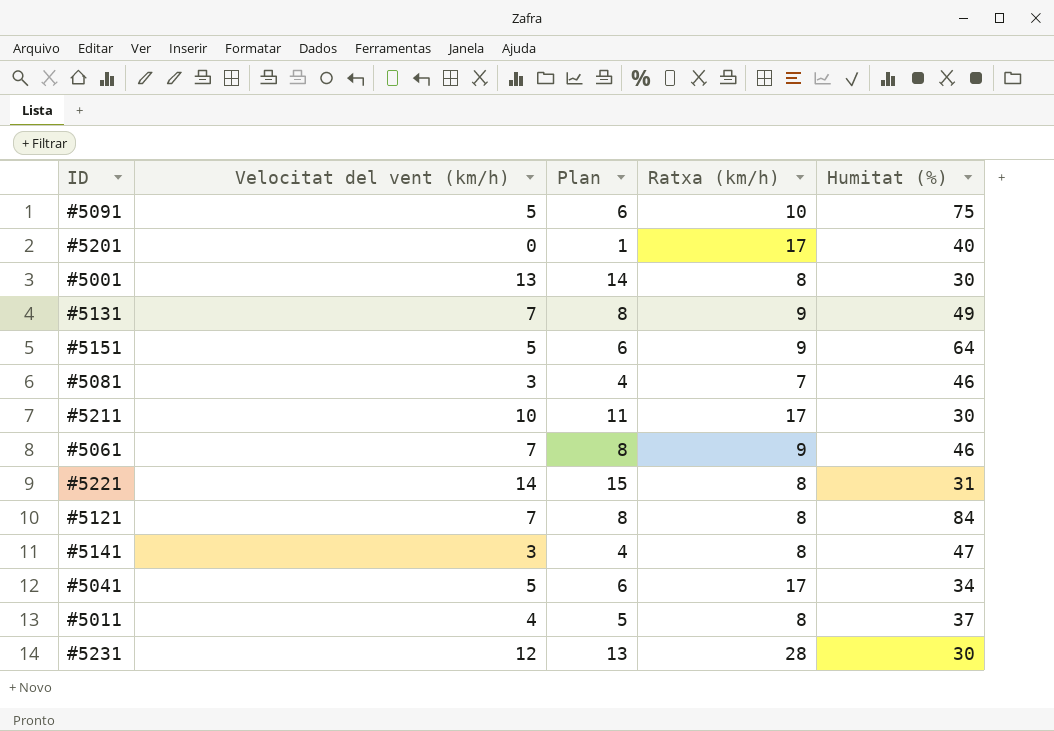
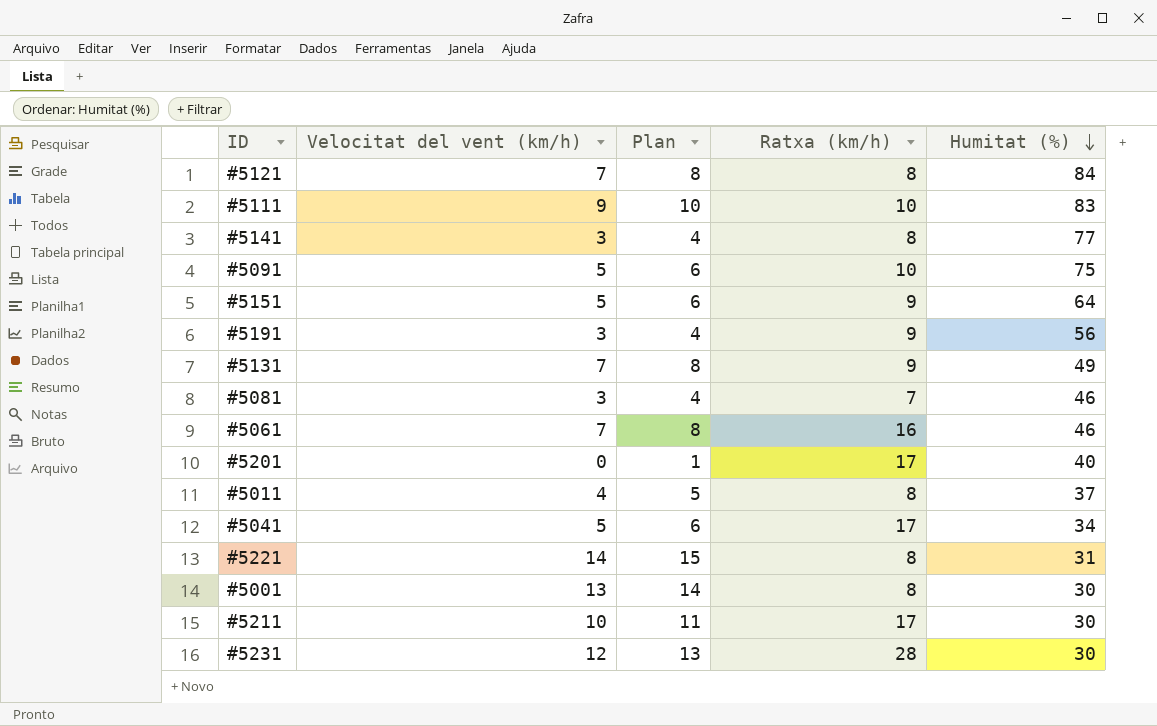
row order: none -> Humitat (%) descending
row #5111: none -> 9 | 10 | 10 | 83
#5141 | Humitat (%): 47 -> 77
row #5191: none -> 3 | 4 | 9 | 56
#5061 | Ratxa (km/h): 9 -> 16

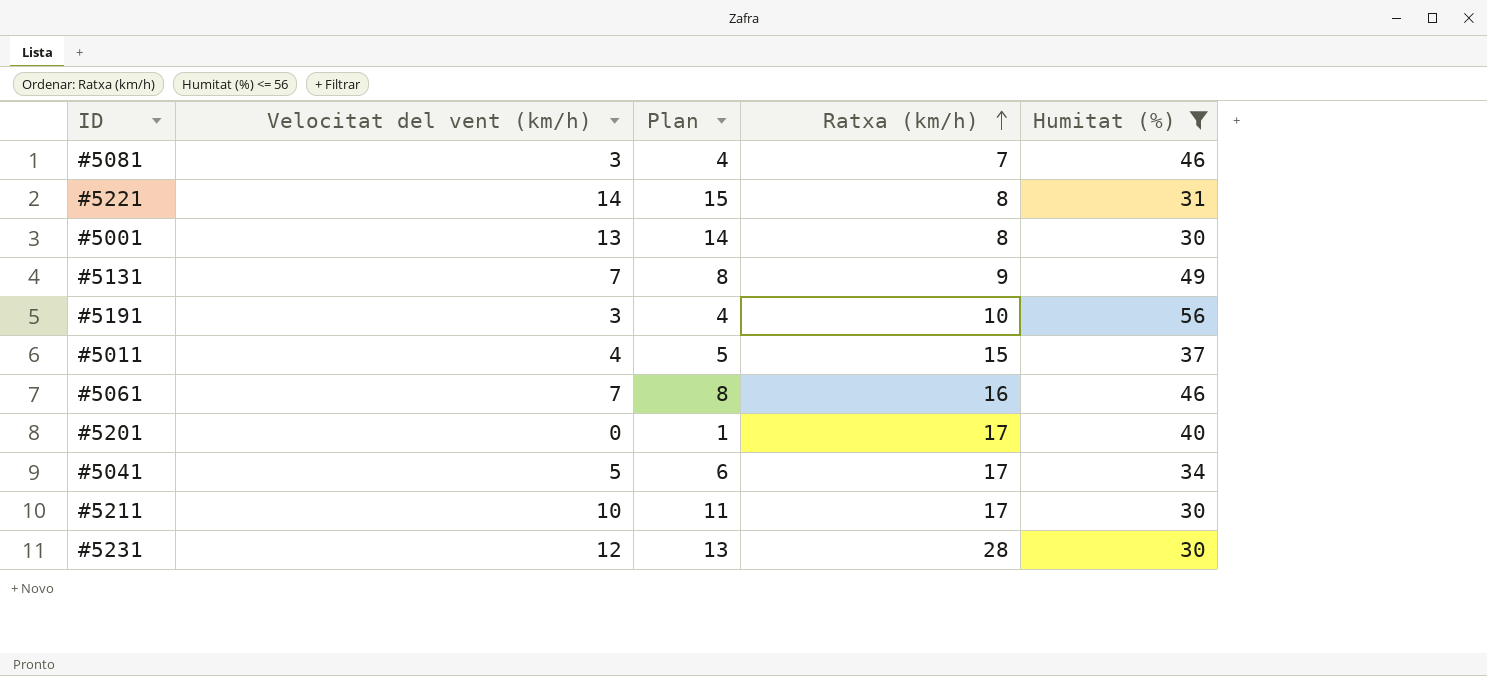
filter: none -> Humitat (%) <= 56
row order: Humitat (%) descending -> Ratxa (km/h) ascending
#5191 | Ratxa (km/h): 9 -> 10
#5011 | Ratxa (km/h): 8 -> 15

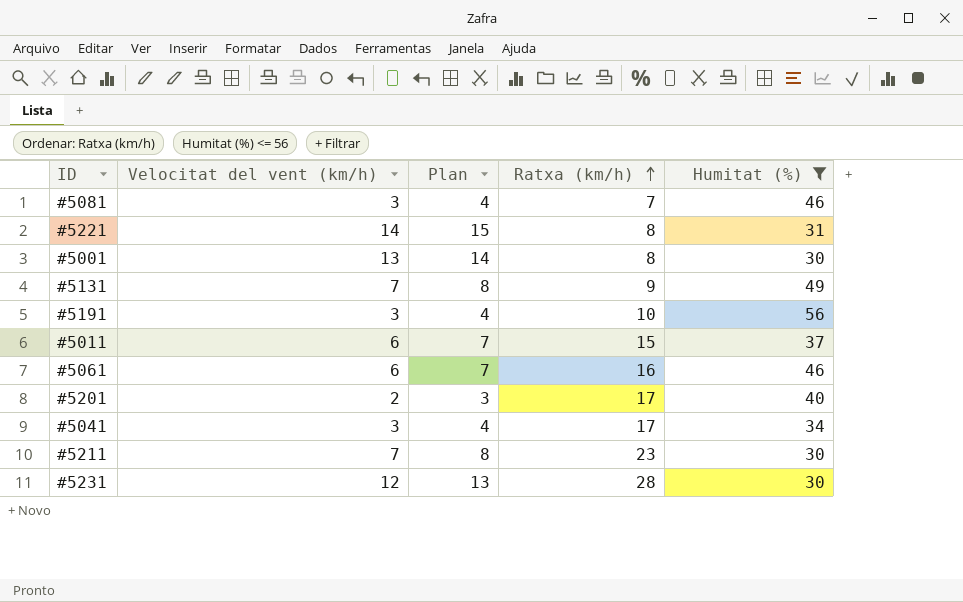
#5011 | Velocitat del vent (km/h): 4 -> 6
#5011 | Plan: 5 -> 7
#5061 | Velocitat del vent (km/h): 7 -> 6
#5061 | Plan: 8 -> 7
#5201 | Velocitat del vent (km/h): 0 -> 2
#5201 | Plan: 1 -> 3
#5041 | Velocitat del vent (km/h): 5 -> 3
#5041 | Plan: 6 -> 4
#5211 | Velocitat del vent (km/h): 10 -> 7
#5211 | Plan: 11 -> 8
#5211 | Ratxa (km/h): 17 -> 23

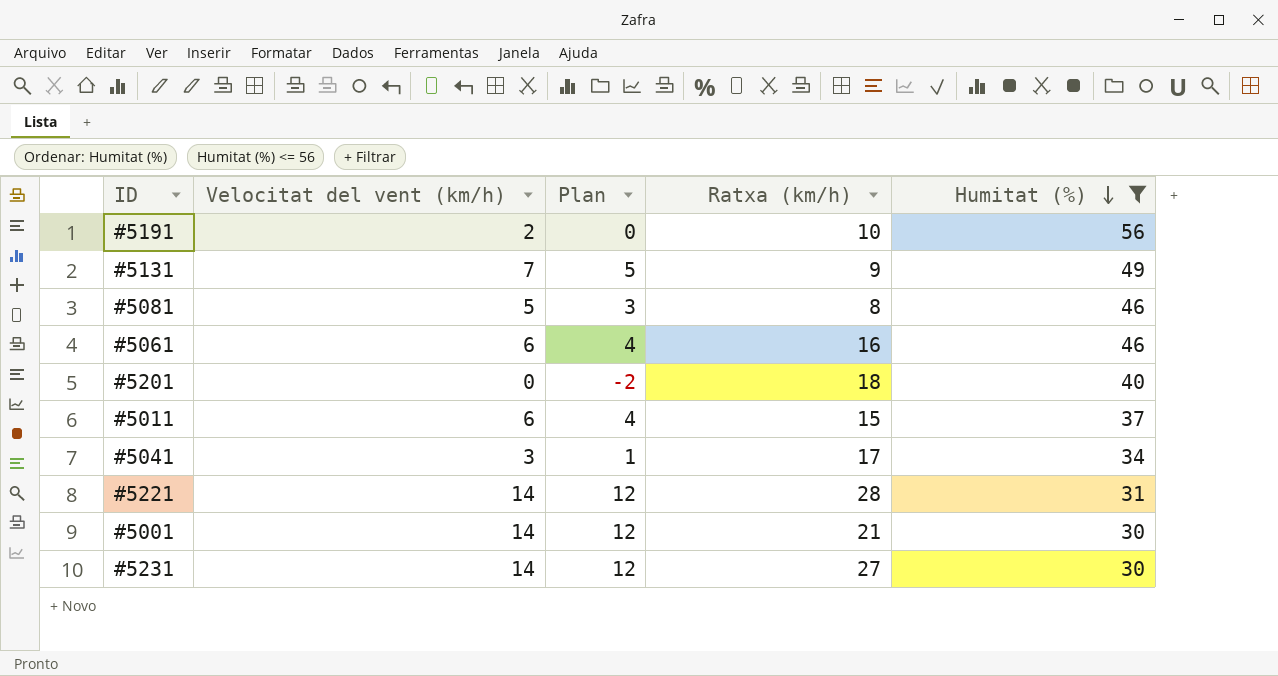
row order: Ratxa (km/h) ascending -> Humitat (%) descending
column Plan | formula: [Velocitat del vent (km/h)] + 1 -> [Velocitat del vent (km/h)] - 2
row #5211: 7 | 8 | 23 | 30 -> none
#5191 | Velocitat del vent (km/h): 3 -> 2
#5081 | Velocitat del vent (km/h): 3 -> 5
#5081 | Ratxa (km/h): 7 -> 8
#5201 | Velocitat del vent (km/h): 2 -> 0
#5201 | Ratxa (km/h): 17 -> 18
#5221 | Ratxa (km/h): 8 -> 28
#5001 | Velocitat del vent (km/h): 13 -> 14
#5001 | Ratxa (km/h): 8 -> 21
#5231 | Velocitat del vent (km/h): 12 -> 14
#5231 | Ratxa (km/h): 28 -> 27

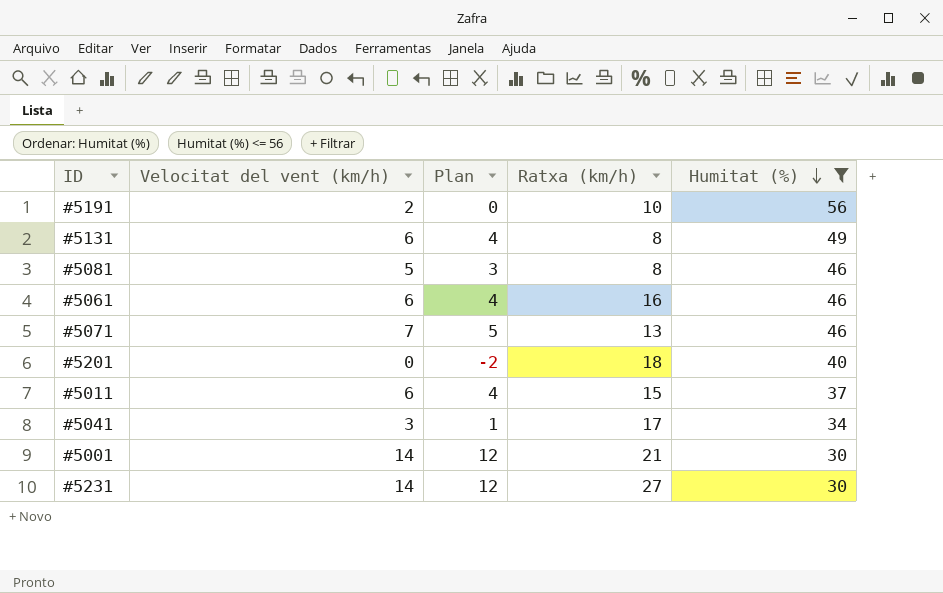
row #5221: 14 | 12 | 28 | 31 -> none
#5131 | Velocitat del vent (km/h): 7 -> 6
#5131 | Plan: 5 -> 4
#5131 | Ratxa (km/h): 9 -> 8
row #5071: none -> 7 | 5 | 13 | 46

